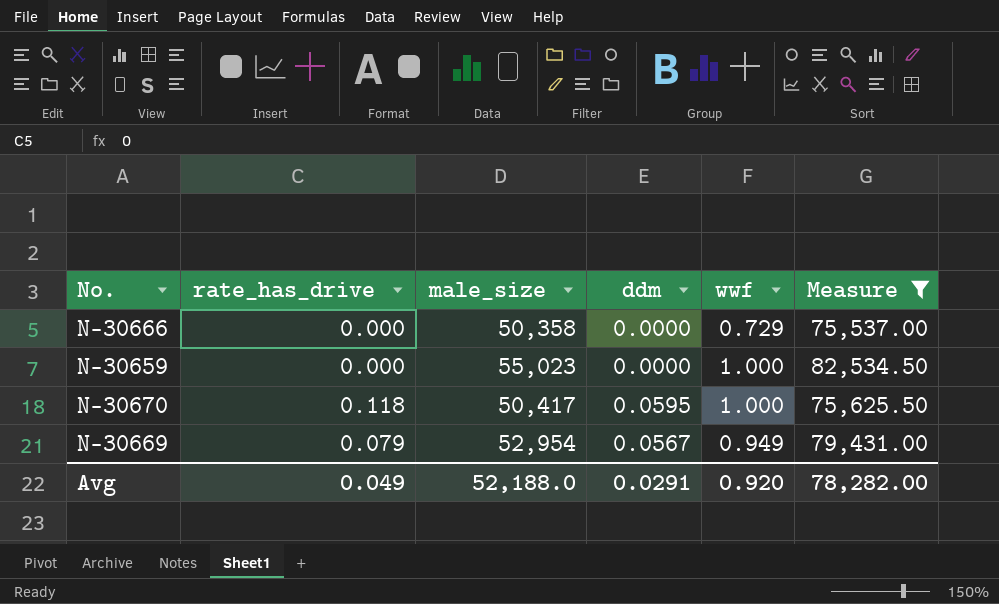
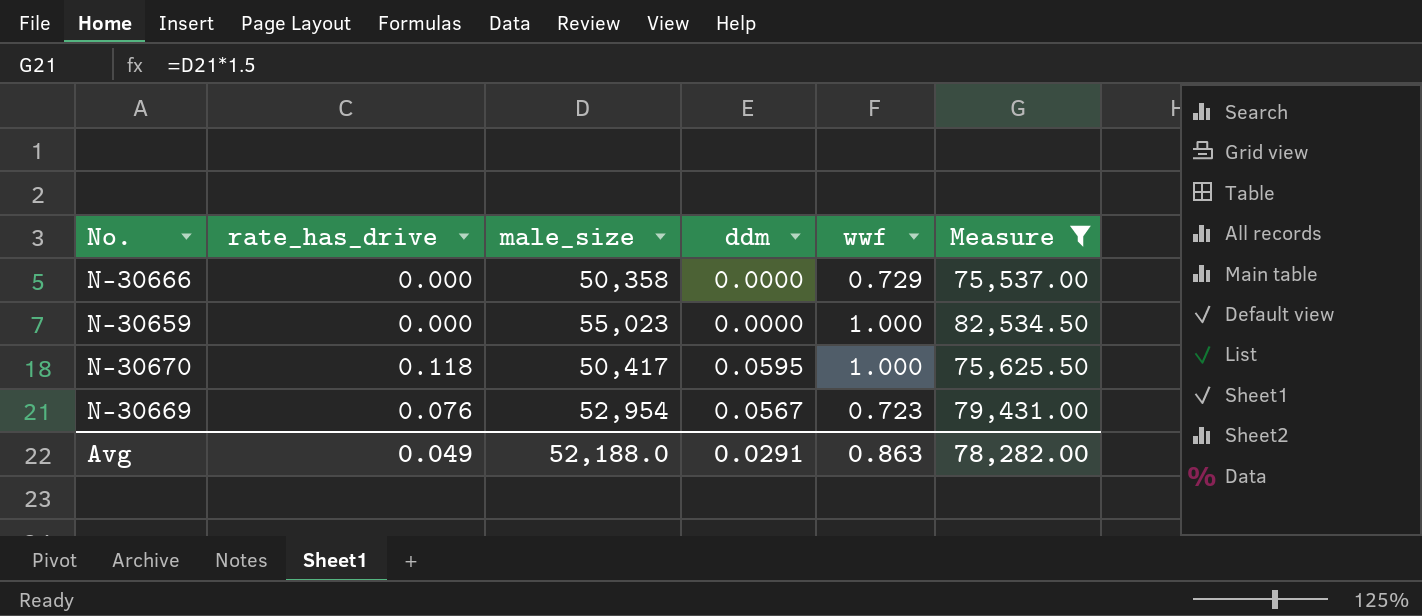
N-30669 | rate_has_drive: 0.079 -> 0.076
N-30669 | wwf: 0.949 -> 0.723
Avg | wwf: 0.920 -> 0.863

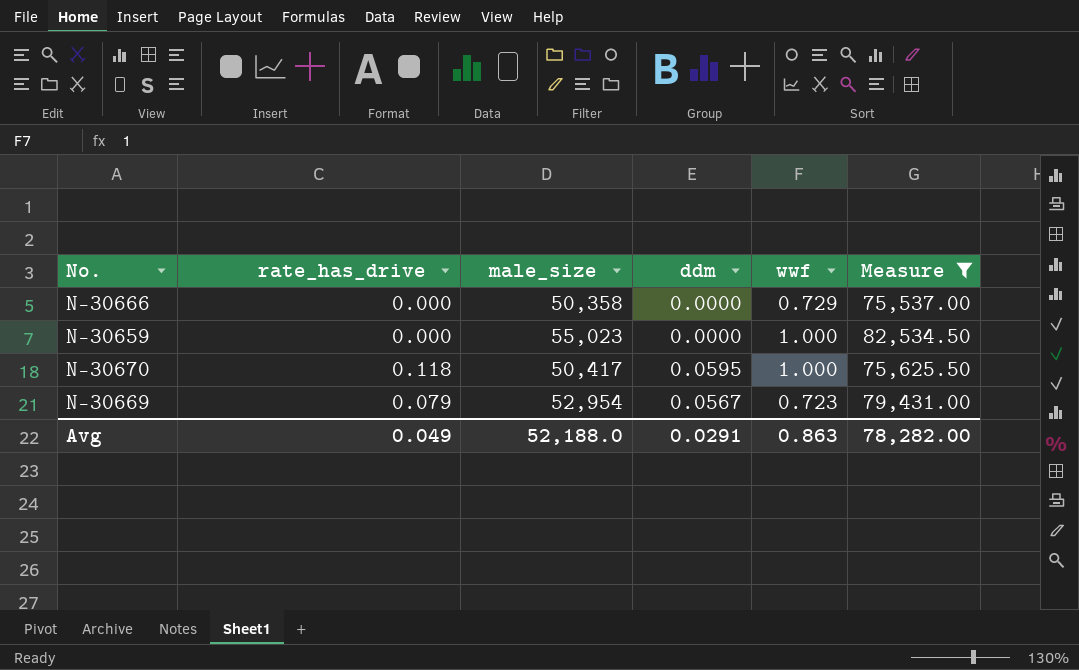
N-30669 | rate_has_drive: 0.076 -> 0.079

